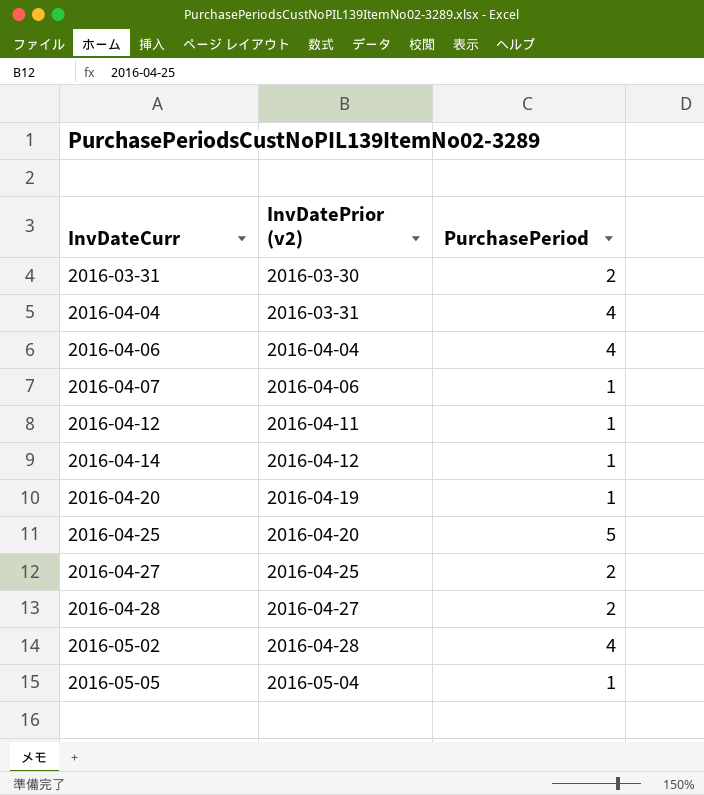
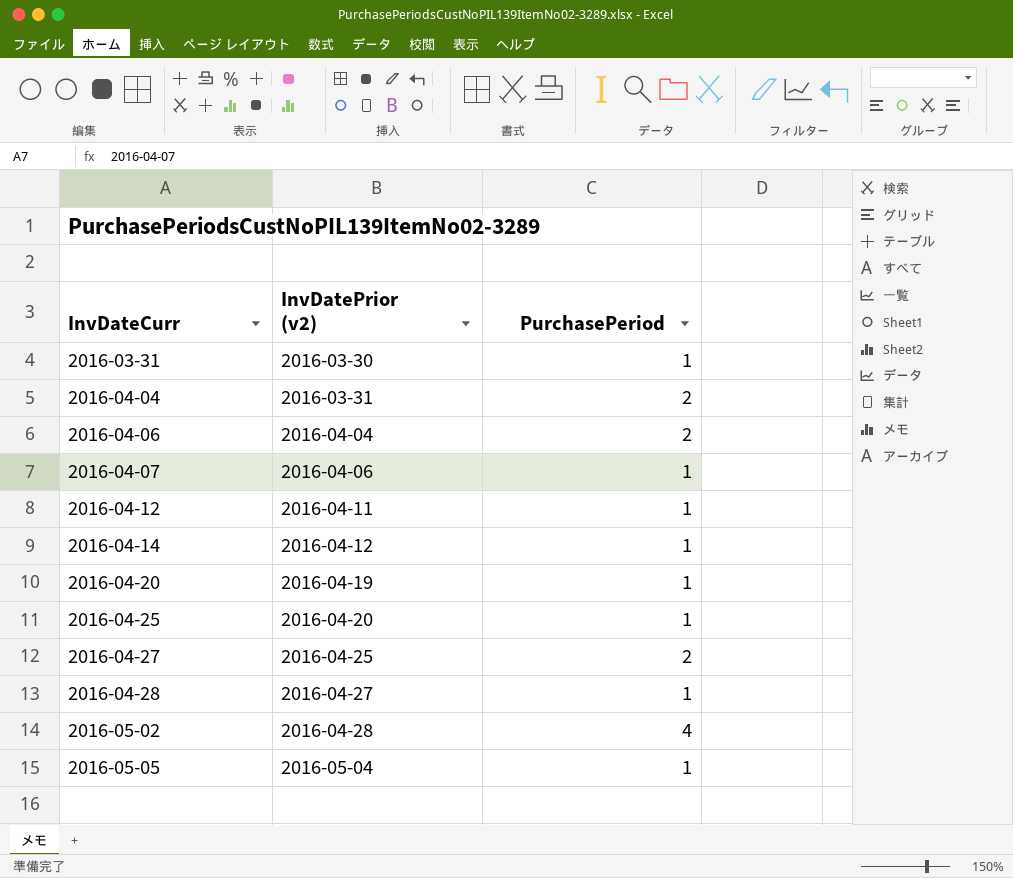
2016-03-31 | PurchasePeriod: 2 -> 1
2016-04-04 | PurchasePeriod: 4 -> 2
2016-04-06 | PurchasePeriod: 4 -> 2
2016-04-25 | PurchasePeriod: 5 -> 1
2016-04-28 | PurchasePeriod: 2 -> 1

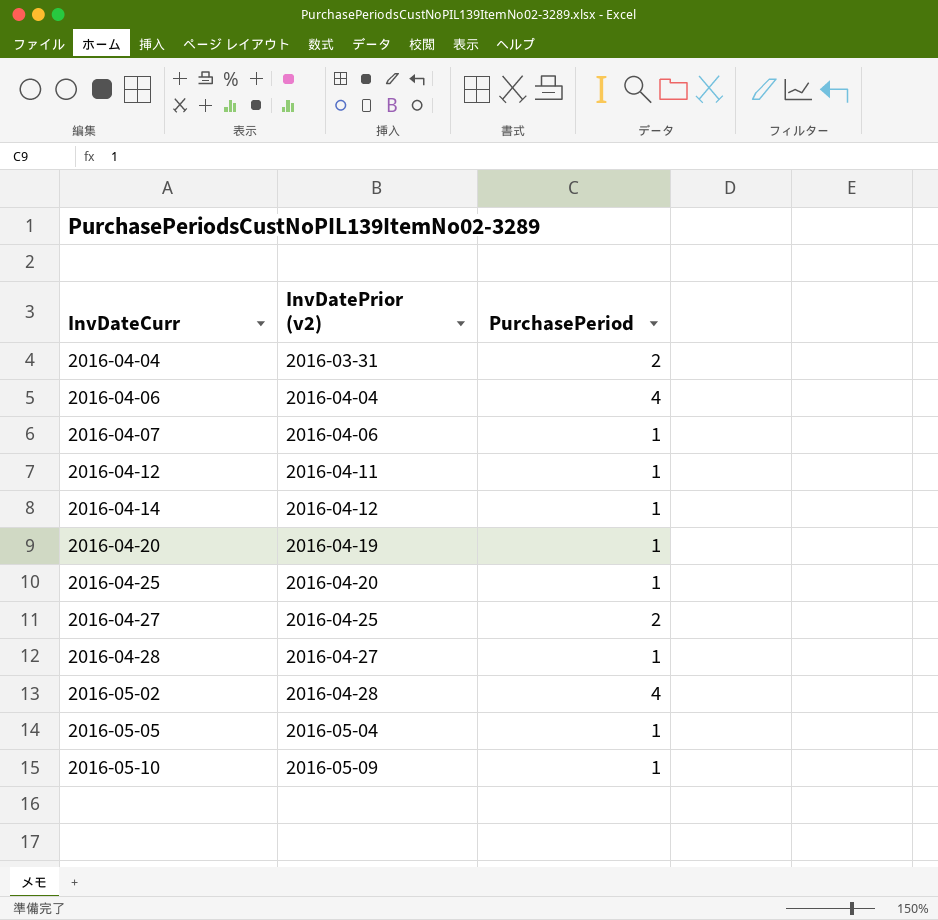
row 2016-03-31: 2016-03-30 | 1 -> none
2016-04-06 | PurchasePeriod: 2 -> 4
row 2016-05-10: none -> 2016-05-09 | 1

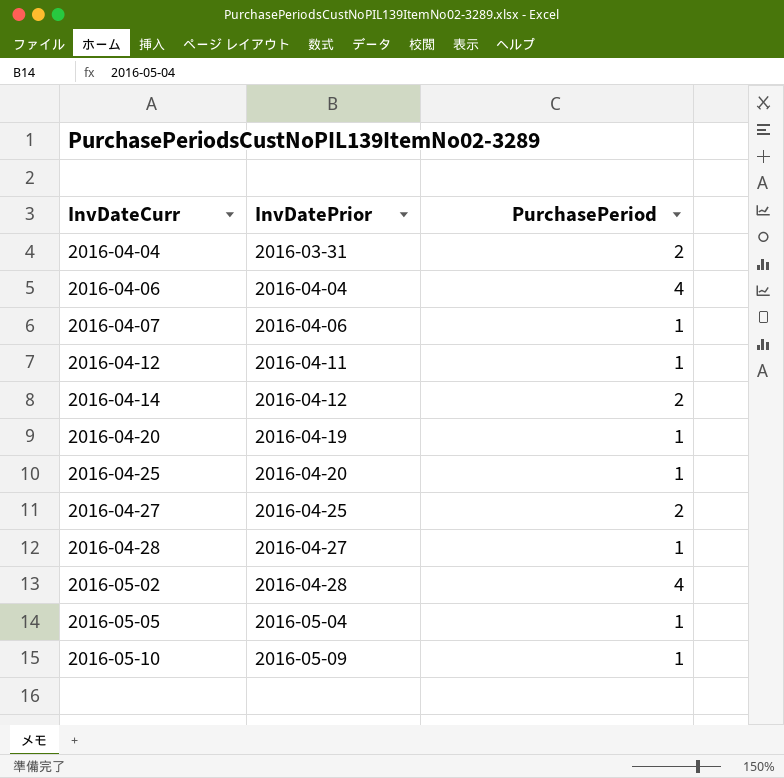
column name: InvDatePrior (v2) -> InvDatePrior
2016-04-14 | PurchasePeriod: 1 -> 2

